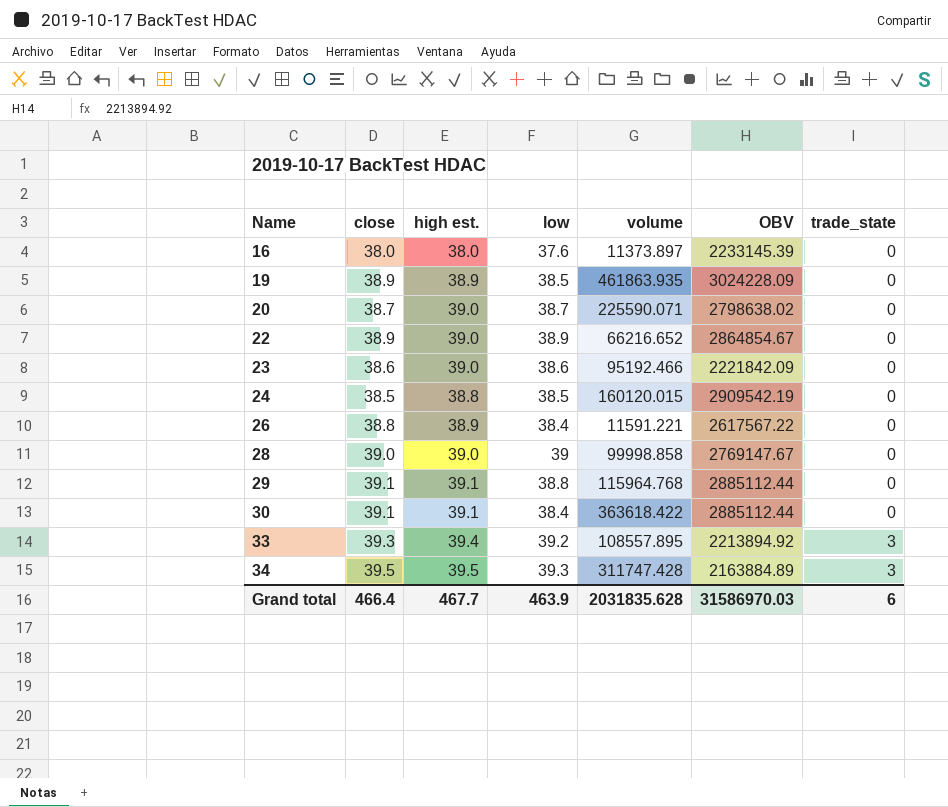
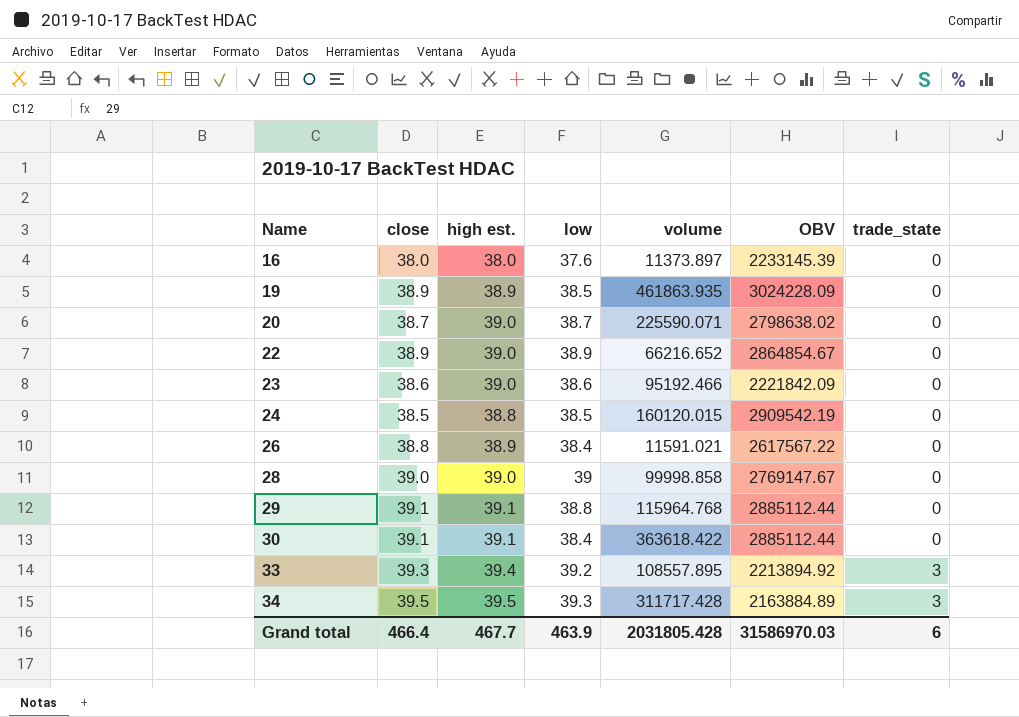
26 | volume: 11591.221 -> 11591.021
34 | volume: 311747.428 -> 311717.428
Grand total | volume: 2031835.628 -> 2031805.428

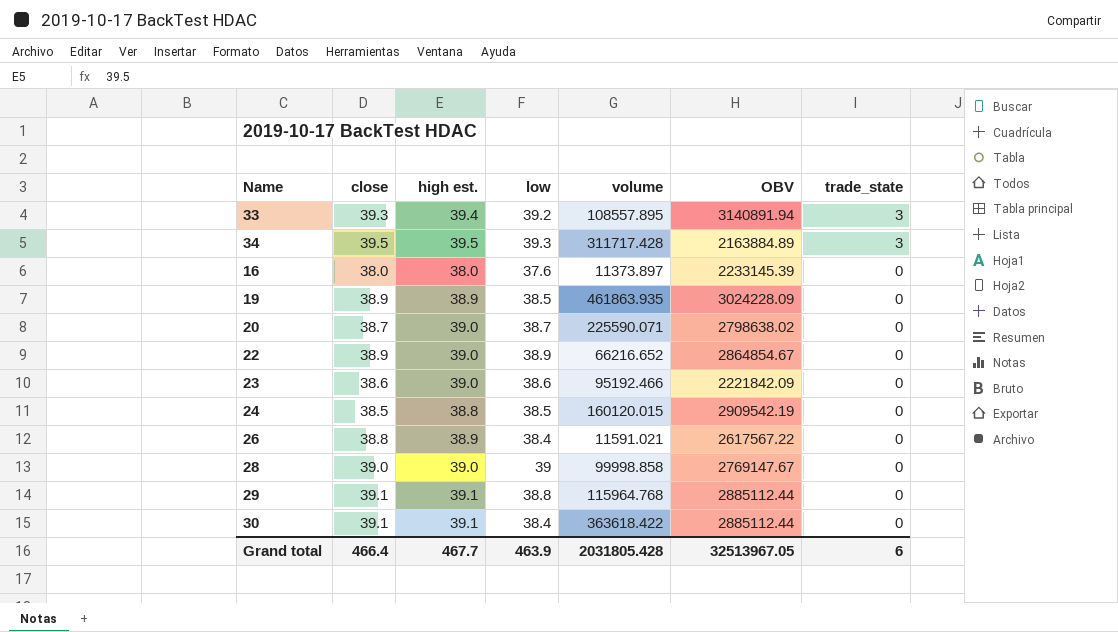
row order: Name ascending -> trade_state descending
33 | OBV: 2213894.92 -> 3140891.94
Grand total | OBV: 31586970.03 -> 32513967.05

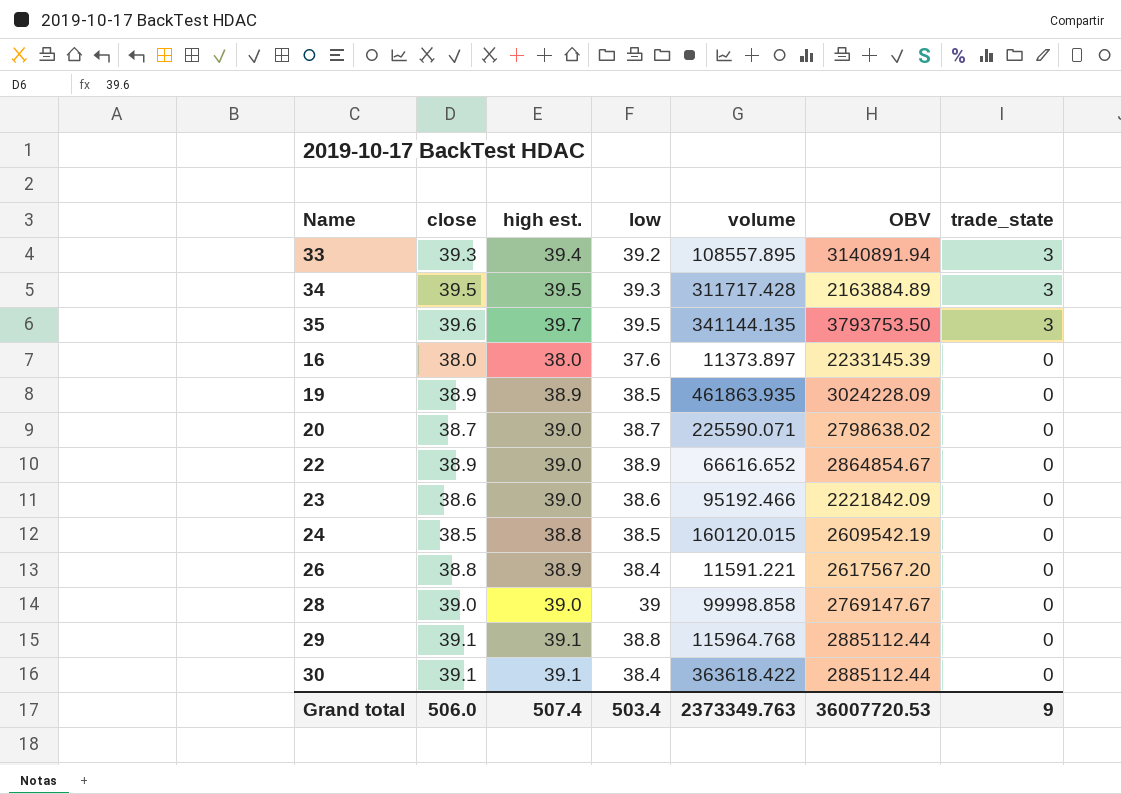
row 35: none -> 39.6 | 39.7 | 39.5 | 341144.135 | 3793753.50 | 3
22 | volume: 66216.652 -> 66616.652
24 | OBV: 2909542.19 -> 2609542.19
26 | volume: 11591.021 -> 11591.221
26 | OBV: 2617567.22 -> 2617567.20
Grand total | close: 466.4 -> 506.0
Grand total | high est.: 467.7 -> 507.4
Grand total | low: 463.9 -> 503.4
Grand total | volume: 2031805.428 -> 2373349.763
Grand total | OBV: 32513967.05 -> 36007720.53
Grand total | trade_state: 6 -> 9

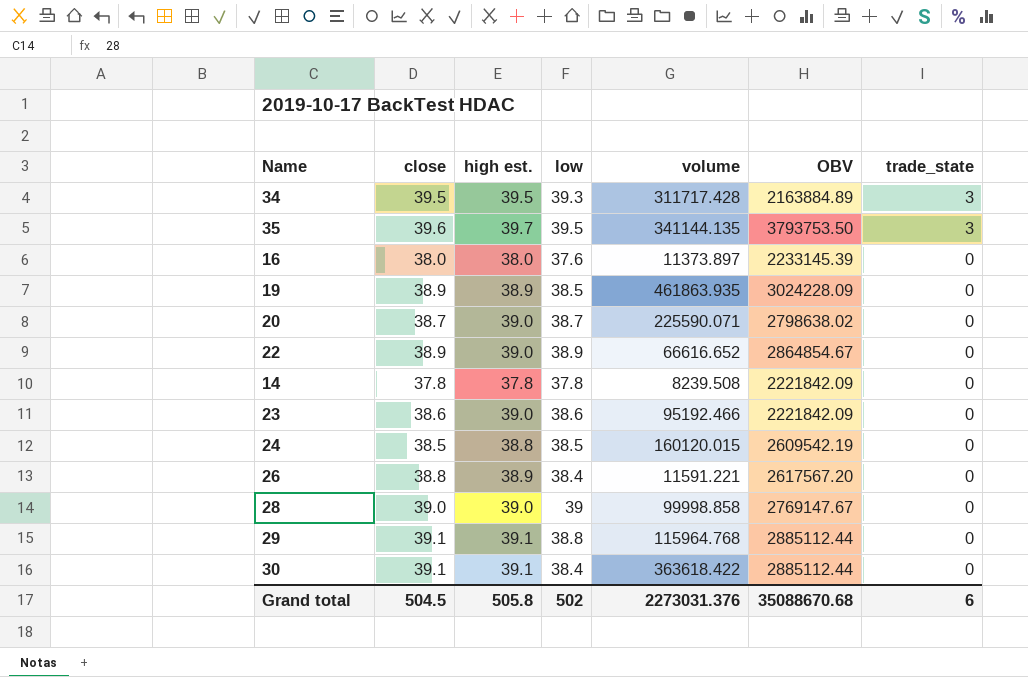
row 33: 39.3 | 39.4 | 39.2 | 108557.895 | 3140891.94 | 3 -> none
row 14: none -> 37.8 | 37.8 | 37.8 | 8239.508 | 2221842.09 | 0
Grand total | close: 506.0 -> 504.5
Grand total | high est.: 507.4 -> 505.8
Grand total | low: 503.4 -> 502
Grand total | volume: 2373349.763 -> 2273031.376
Grand total | OBV: 36007720.53 -> 35088670.68
Grand total | trade_state: 9 -> 6

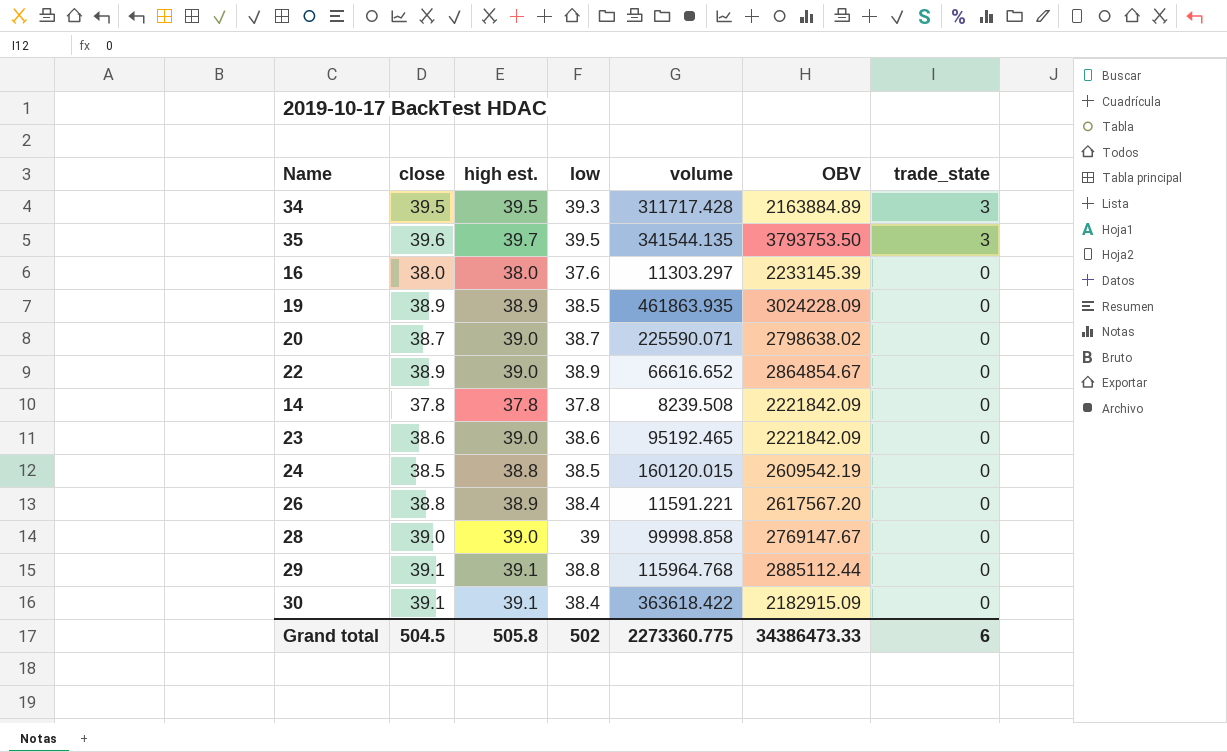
35 | volume: 341144.135 -> 341544.135
16 | volume: 11373.897 -> 11303.297
23 | volume: 95192.466 -> 95192.465
30 | OBV: 2885112.44 -> 2182915.09
Grand total | volume: 2273031.376 -> 2273360.775
Grand total | OBV: 35088670.68 -> 34386473.33

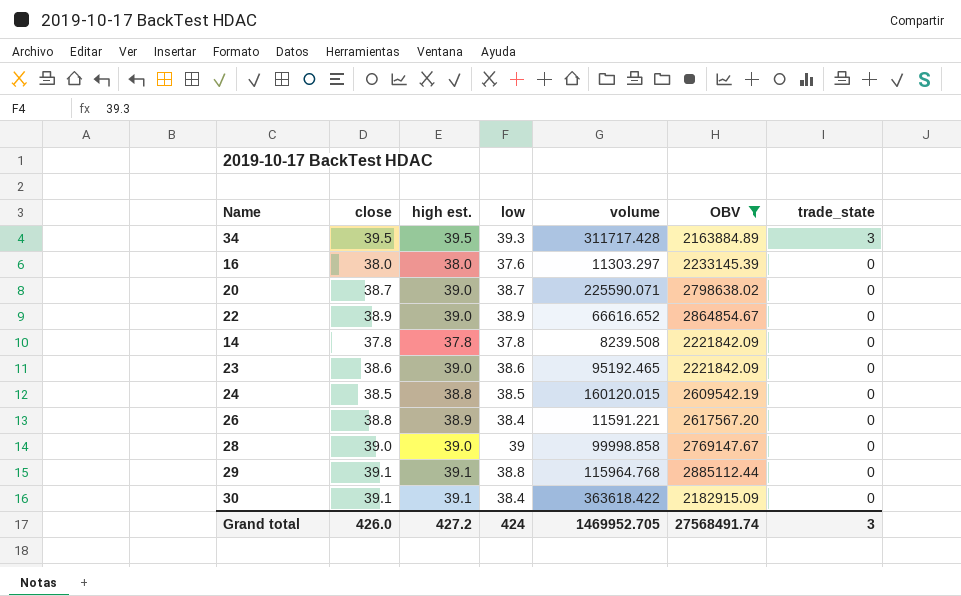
filter: none -> OBV <= 2885112.44
Grand total | close: 504.5 -> 426.0
Grand total | high est.: 505.8 -> 427.2
Grand total | low: 502 -> 424
Grand total | volume: 2273360.775 -> 1469952.705
Grand total | OBV: 34386473.33 -> 27568491.74
Grand total | trade_state: 6 -> 3

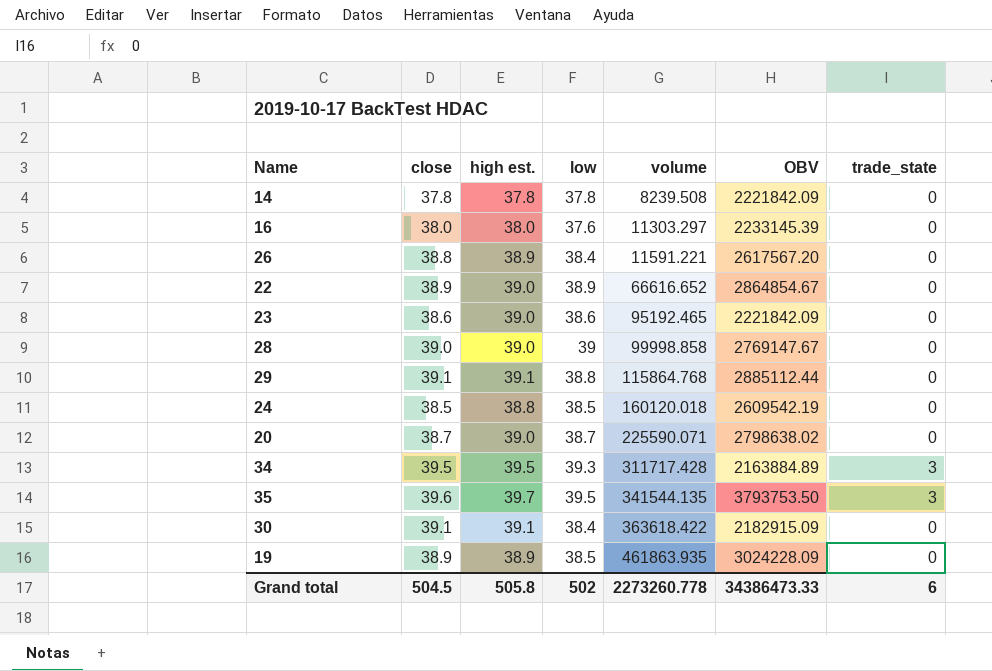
filter: OBV <= 2885112.44 -> none
row order: trade_state descending -> volume ascending
29 | volume: 115964.768 -> 115864.768
24 | volume: 160120.015 -> 160120.018
Grand total | close: 426.0 -> 504.5
Grand total | high est.: 427.2 -> 505.8
Grand total | low: 424 -> 502
Grand total | volume: 1469952.705 -> 2273260.778
Grand total | OBV: 27568491.74 -> 34386473.33
Grand total | trade_state: 3 -> 6

